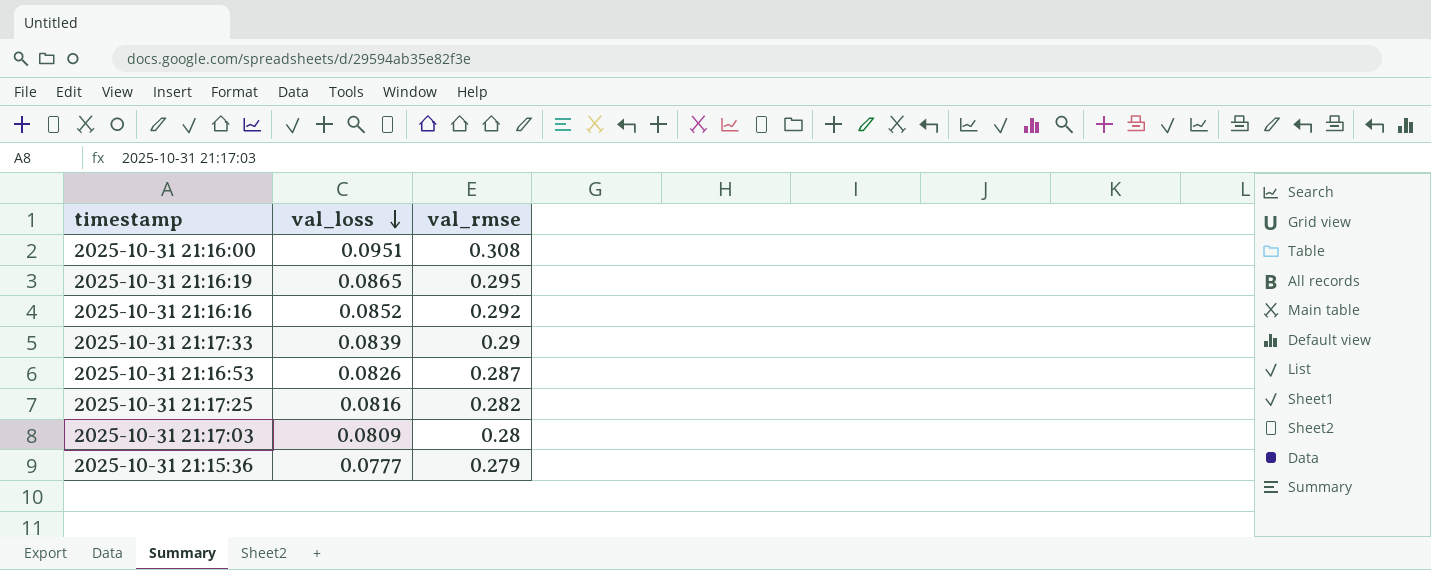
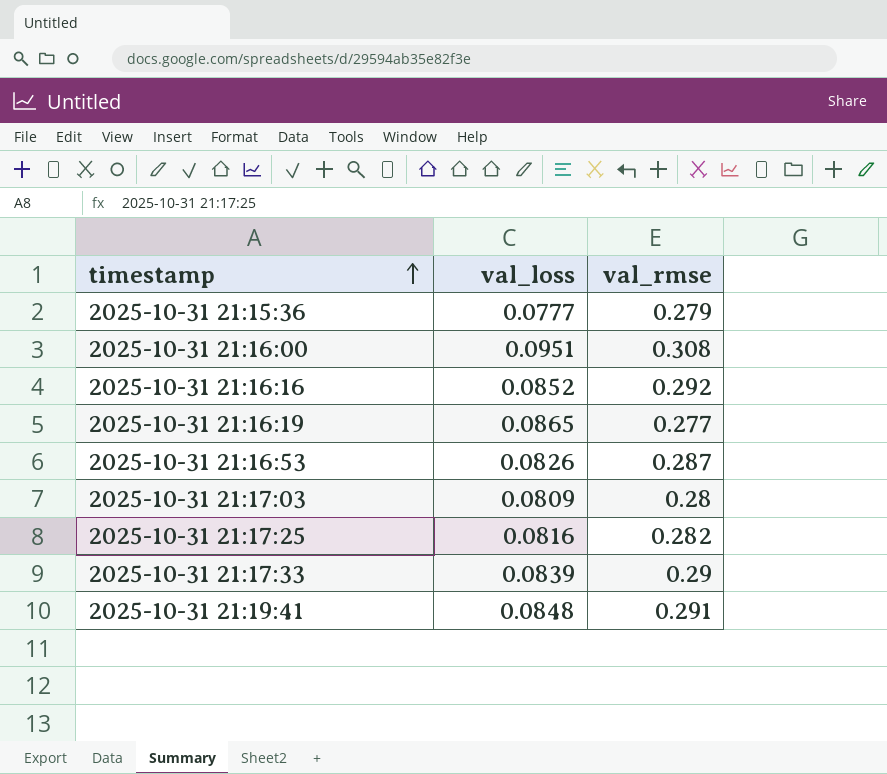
row order: val_loss descending -> timestamp ascending
2025-10-31 21:16:19 | val_rmse: 0.295 -> 0.277
row 2025-10-31 21:19:41: none -> 0.0848 | 0.291

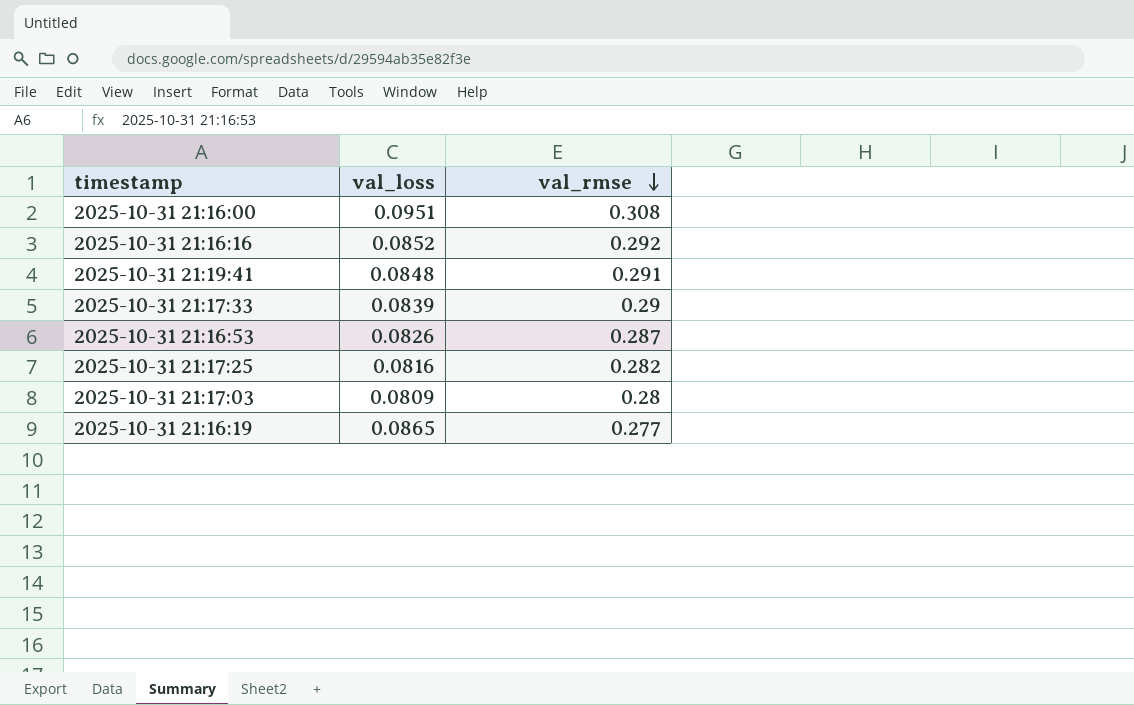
row order: timestamp ascending -> val_rmse descending
row 2025-10-31 21:15:36: 0.0777 | 0.279 -> none

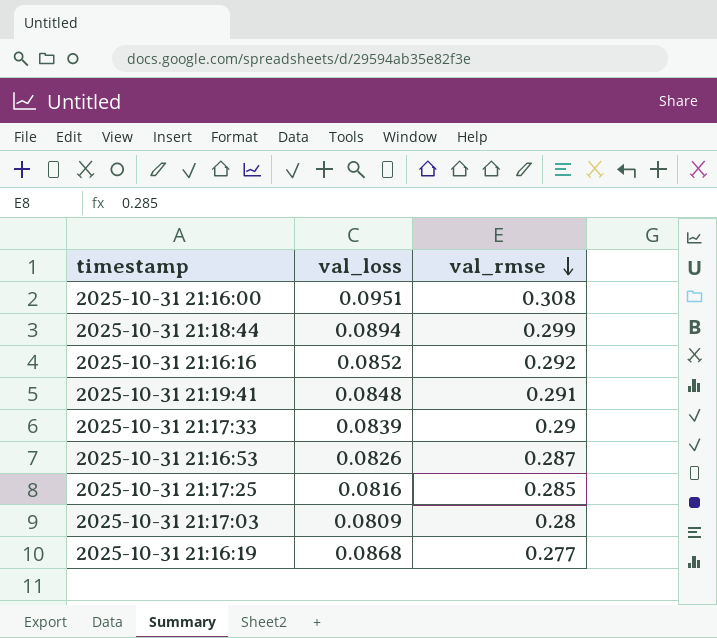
row 2025-10-31 21:18:44: none -> 0.0894 | 0.299
2025-10-31 21:17:25 | val_rmse: 0.282 -> 0.285
2025-10-31 21:16:19 | val_loss: 0.0865 -> 0.0868

